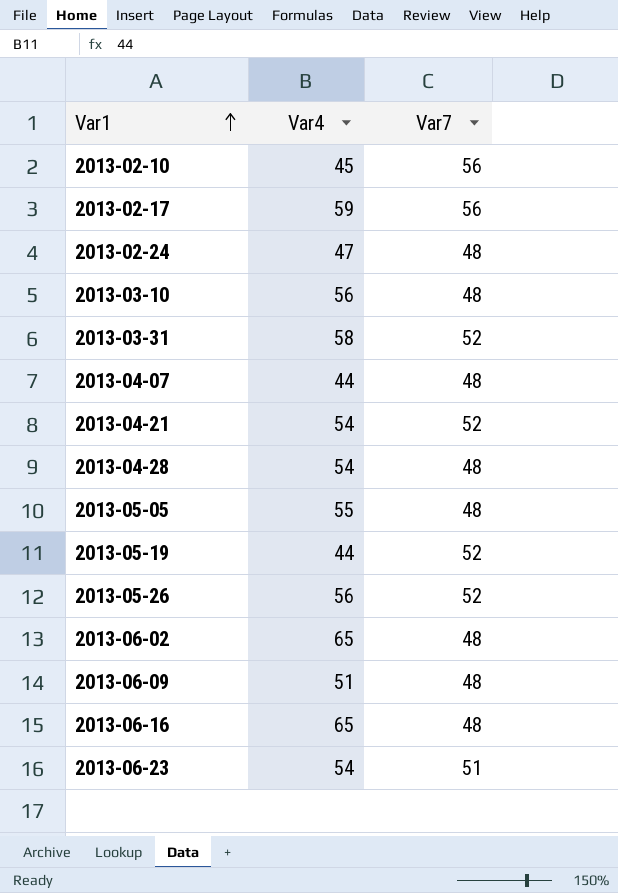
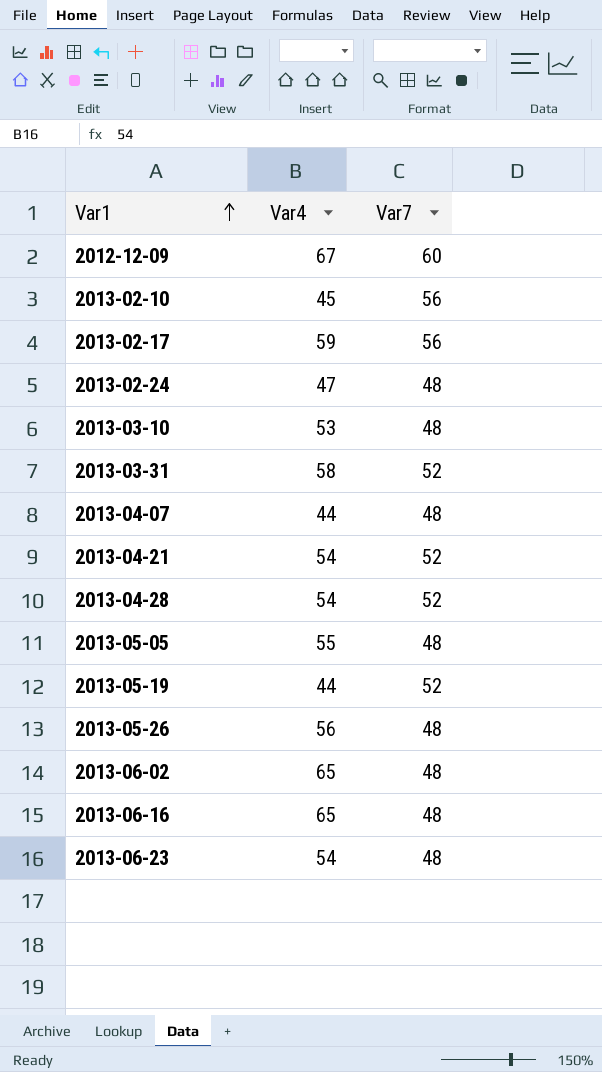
row 2013-06-09: 51 | 48 -> none
row 2012-12-09: none -> 67 | 60
2013-03-10 | Var4: 56 -> 53
2013-04-28 | Var7: 48 -> 52
2013-05-26 | Var7: 52 -> 48
2013-06-23 | Var7: 51 -> 48

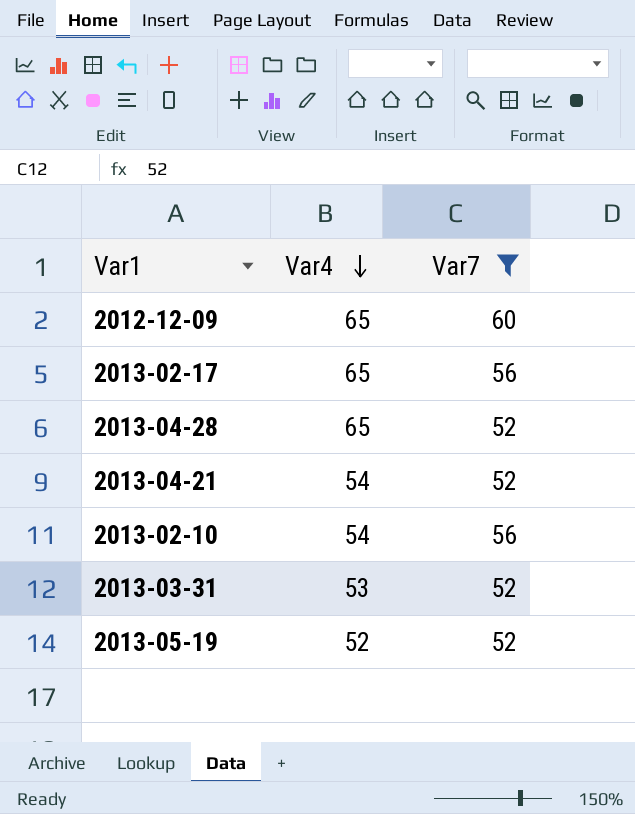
filter: none -> Var7 != 48
row order: Var1 ascending -> Var4 descending
2012-12-09 | Var4: 67 -> 65
2013-02-17 | Var4: 59 -> 65
2013-04-28 | Var4: 54 -> 65
2013-02-10 | Var4: 45 -> 54
2013-03-31 | Var4: 58 -> 53
2013-05-19 | Var4: 44 -> 52

